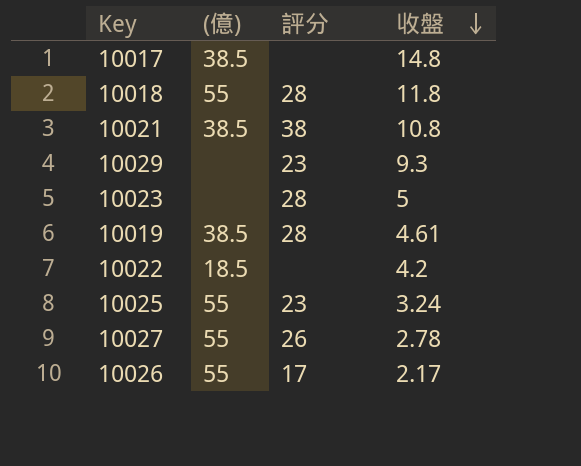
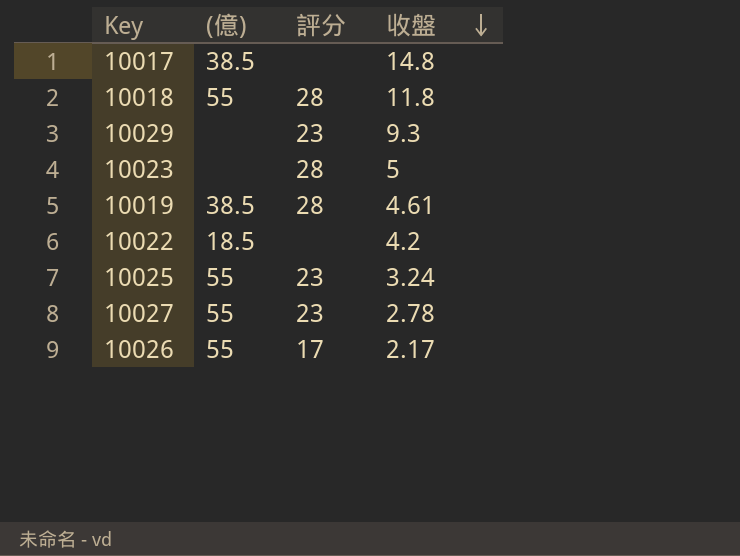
row 10021: 38.5 | 38 | 10.8 -> none
10027 | 評分: 26 -> 23

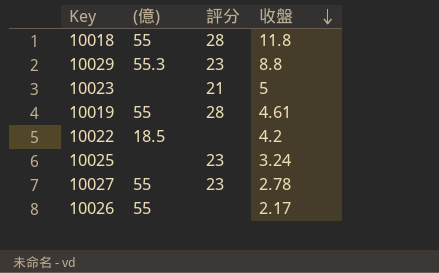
row 10017: 38.5 | none | 14.8 -> none
10029 | (億): none -> 55.3
10029 | 收盤: 9.3 -> 8.8
10023 | 評分: 28 -> 21
10019 | (億): 38.5 -> 55
10025 | (億): 55 -> none
10026 | 評分: 17 -> none

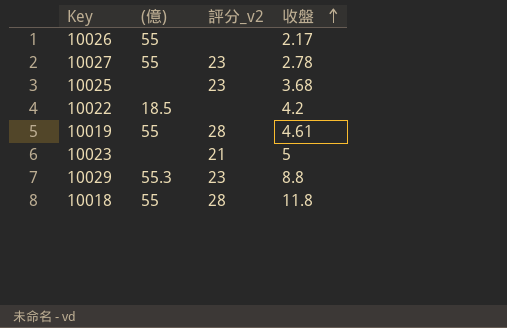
row order: 收盤 descending -> 收盤 ascending
column name: 評分 -> 評分_v2
10025 | 收盤: 3.24 -> 3.68

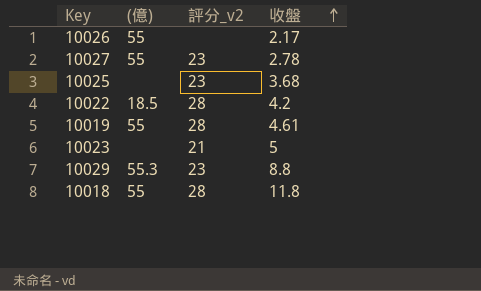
10022 | 評分_v2: none -> 28

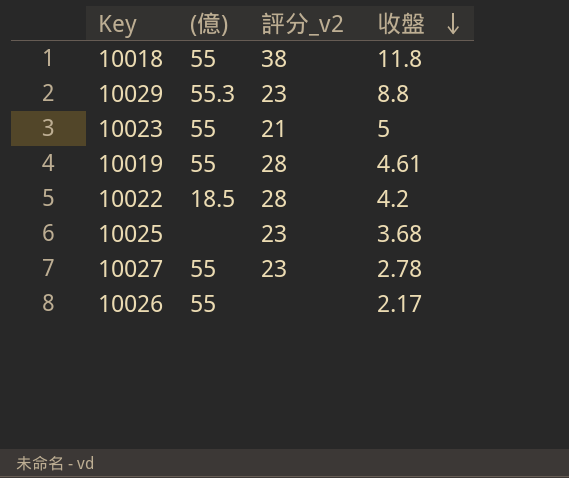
row order: 收盤 ascending -> 收盤 descending
10018 | 評分_v2: 28 -> 38
10023 | (億): none -> 55

